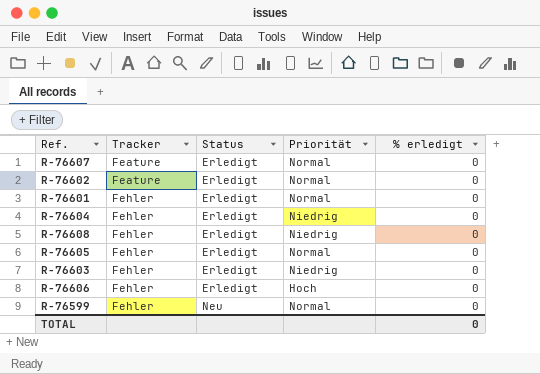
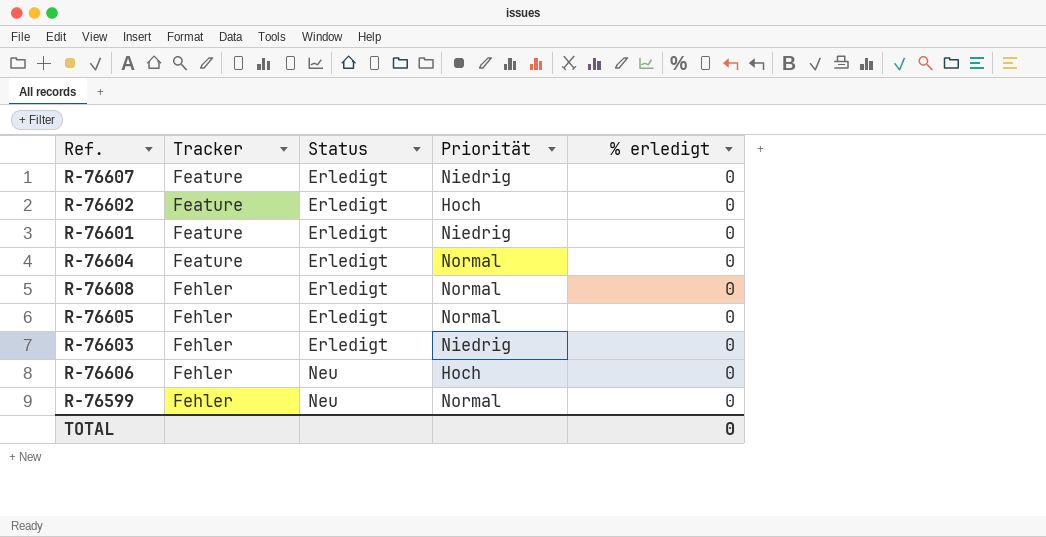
R-76607 | Priorität: Normal -> Niedrig
R-76602 | Priorität: Normal -> Hoch
R-76601 | Tracker: Fehler -> Feature
R-76601 | Priorität: Normal -> Niedrig
R-76604 | Tracker: Fehler -> Feature
R-76604 | Priorität: Niedrig -> Normal
R-76608 | Priorität: Niedrig -> Normal
R-76606 | Status: Erledigt -> Neu

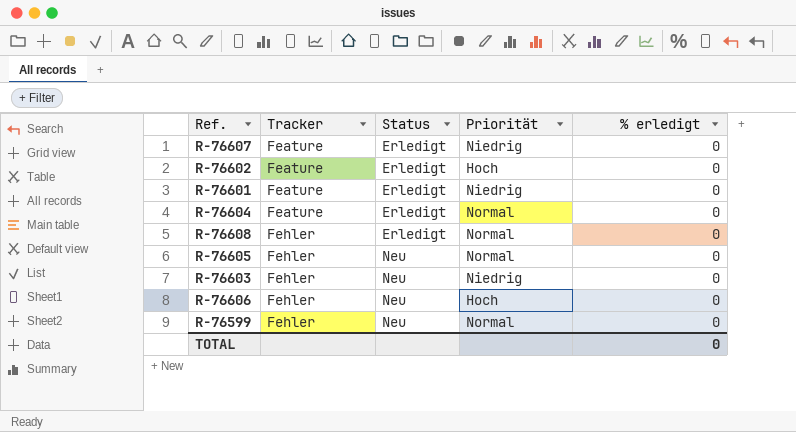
R-76605 | Status: Erledigt -> Neu
R-76603 | Status: Erledigt -> Neu

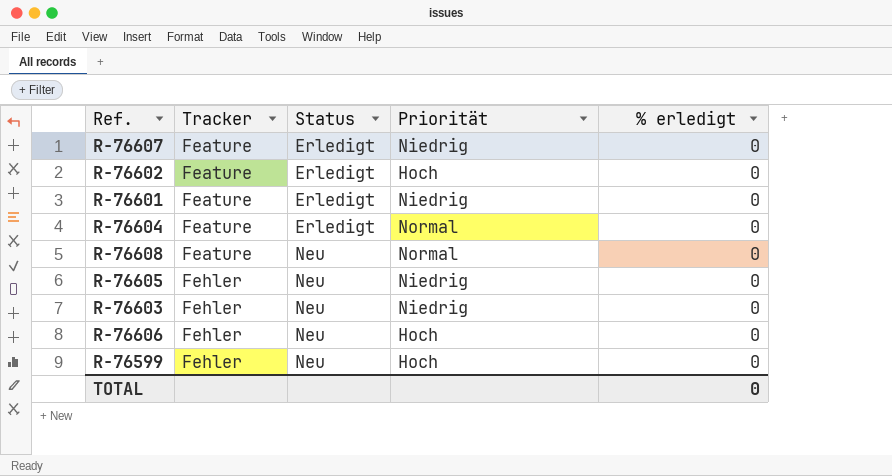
R-76608 | Tracker: Fehler -> Feature
R-76608 | Status: Erledigt -> Neu
R-76605 | Priorität: Normal -> Niedrig
R-76599 | Priorität: Normal -> Hoch

